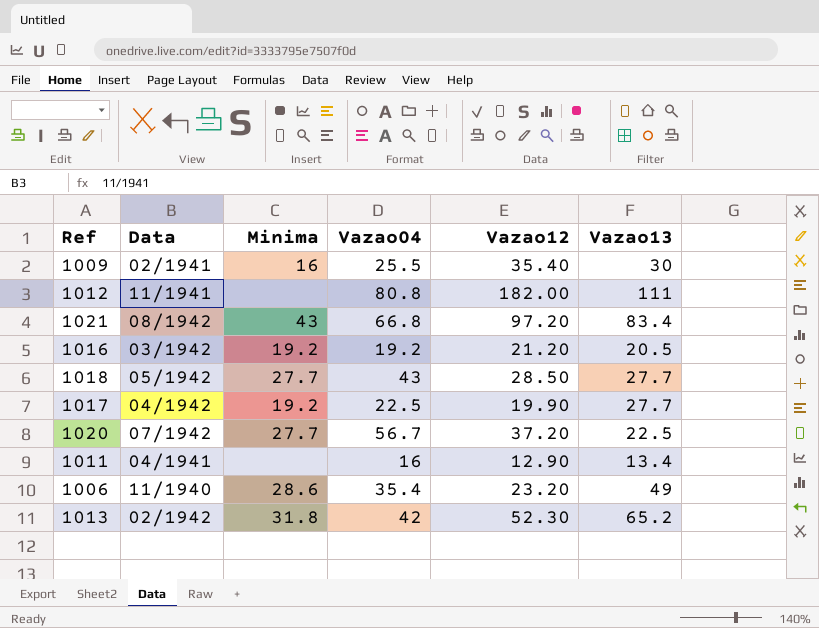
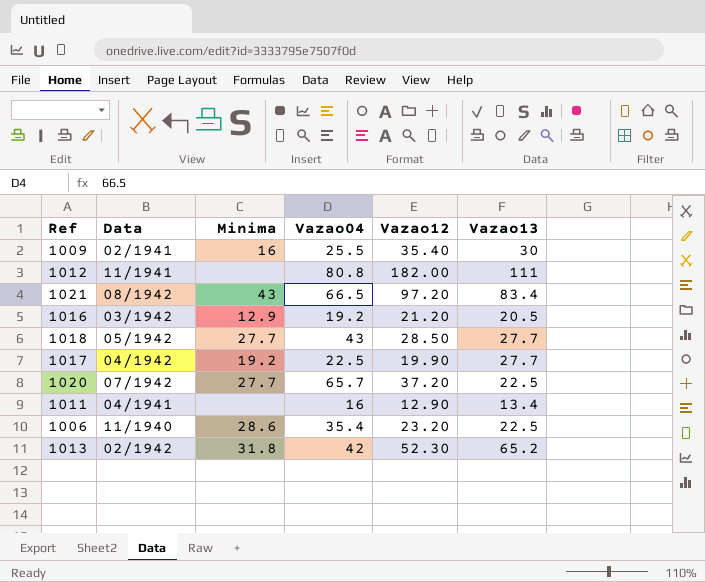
1021 | Vazao04: 66.8 -> 66.5
1016 | Minima: 19.2 -> 12.9
1020 | Vazao04: 56.7 -> 65.7
1006 | Vazao13: 49 -> 22.5

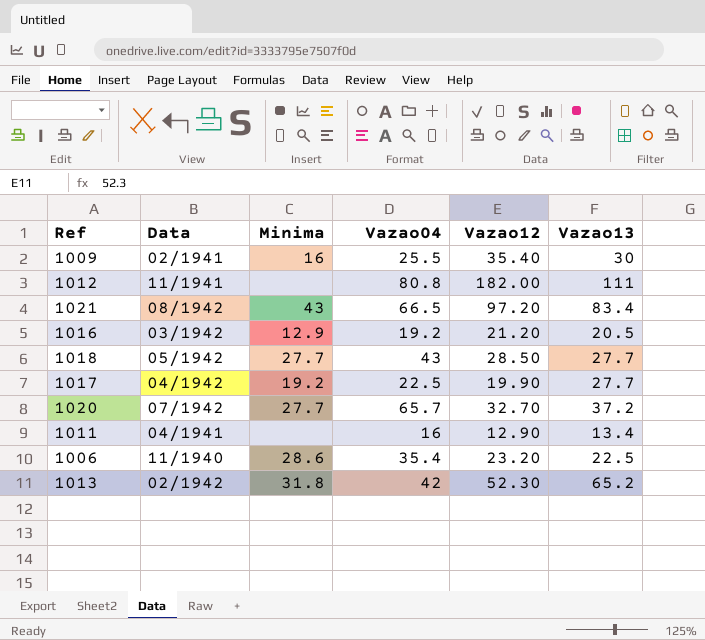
1020 | Vazao12: 37.20 -> 32.70
1020 | Vazao13: 22.5 -> 37.2

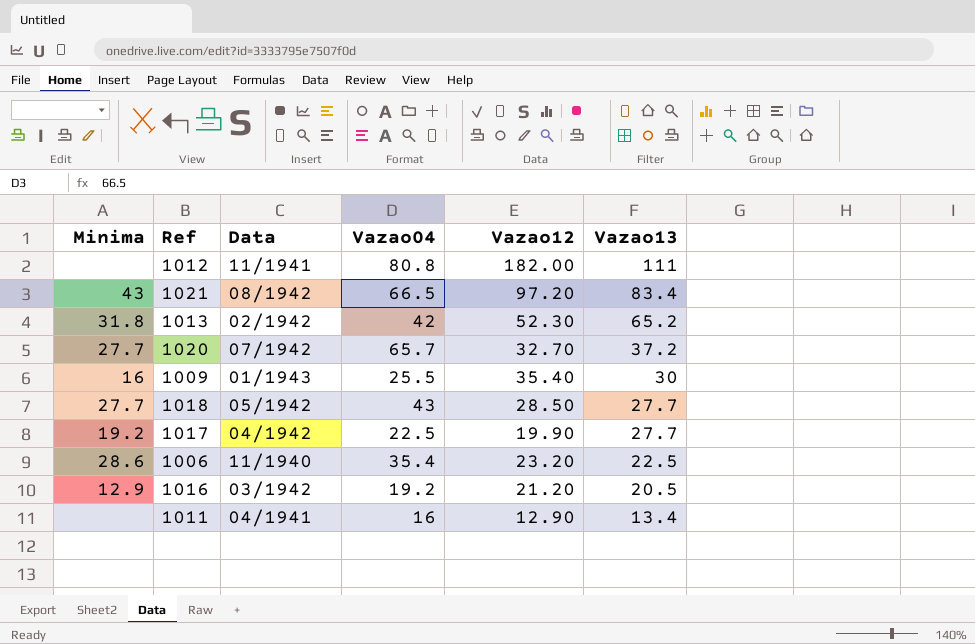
row order: none -> Vazao13 descending
column Minima | position: 3 -> 1
1009 | Data: 02/1941 -> 01/1943

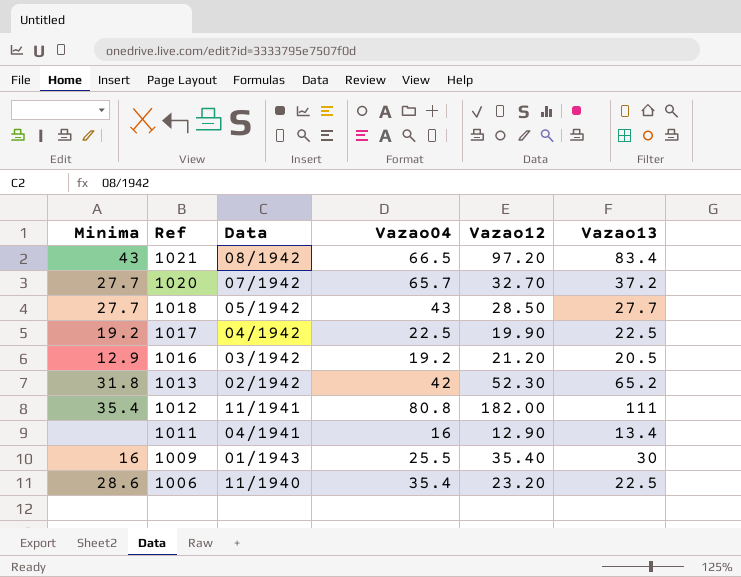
row order: Vazao13 descending -> Ref descending
1017 | Vazao13: 27.7 -> 22.5
1012 | Minima: none -> 35.4

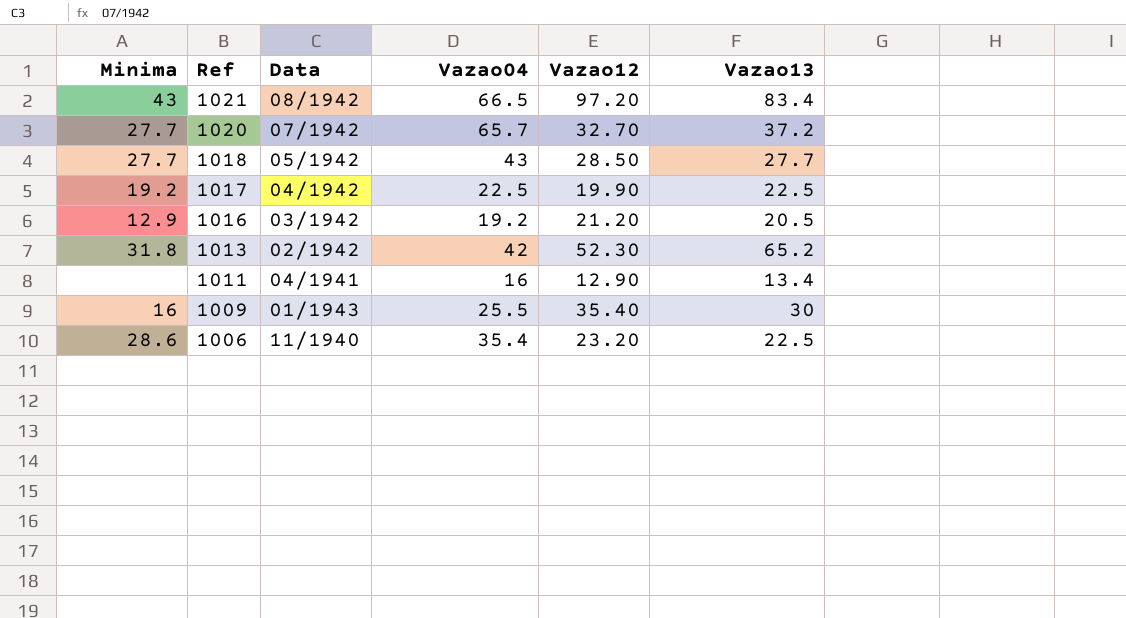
row 1012: 35.4 | 11/1941 | 80.8 | 182.00 | 111 -> none

